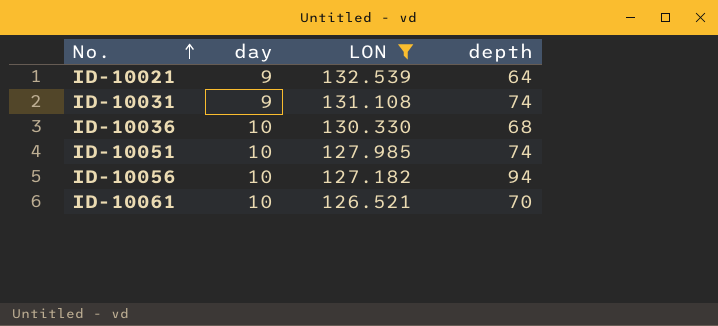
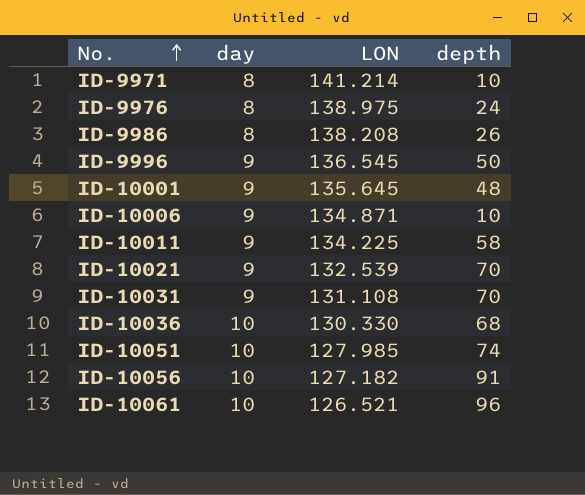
filter: LON <= 132.539 -> none
ID-10021 | depth: 64 -> 70
ID-10031 | depth: 74 -> 70
ID-10056 | depth: 94 -> 91
ID-10061 | depth: 70 -> 96

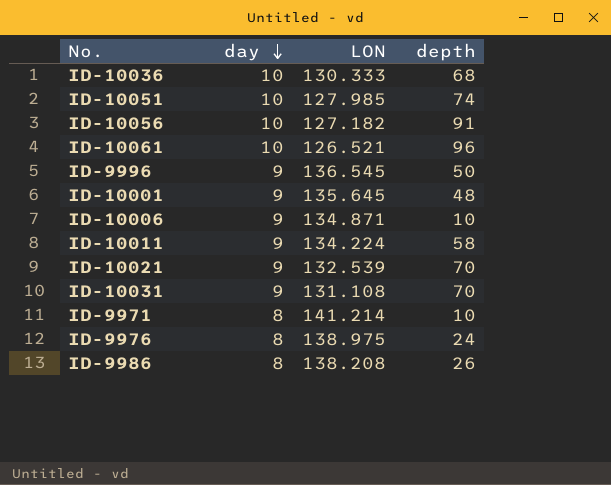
row order: No. ascending -> day descending
ID-10036 | LON: 130.330 -> 130.333
ID-10011 | LON: 134.225 -> 134.224

